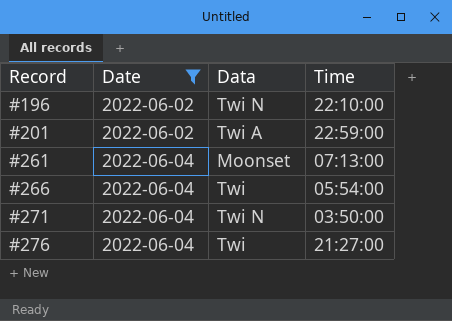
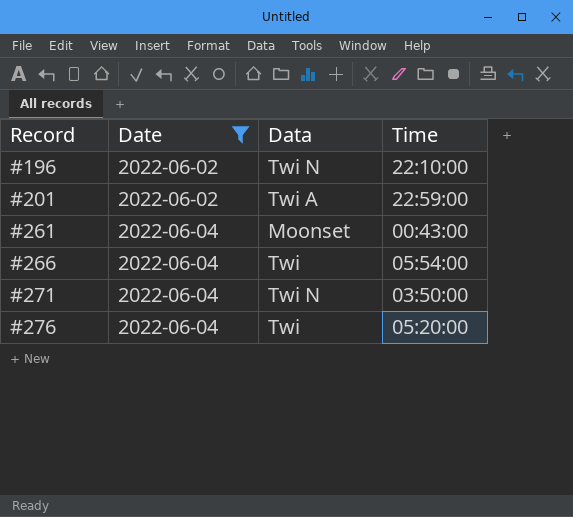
#261 | Time: 07:13:00 -> 00:43:00
#276 | Time: 21:27:00 -> 05:20:00

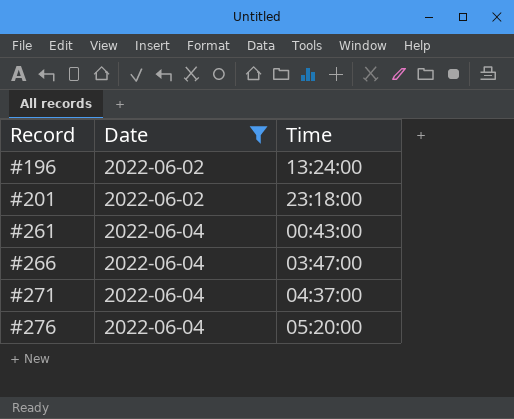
column Data | position: 3 -> none
#196 | Time: 22:10:00 -> 13:24:00
#201 | Time: 22:59:00 -> 23:18:00
#266 | Time: 05:54:00 -> 03:47:00
#271 | Time: 03:50:00 -> 04:37:00

